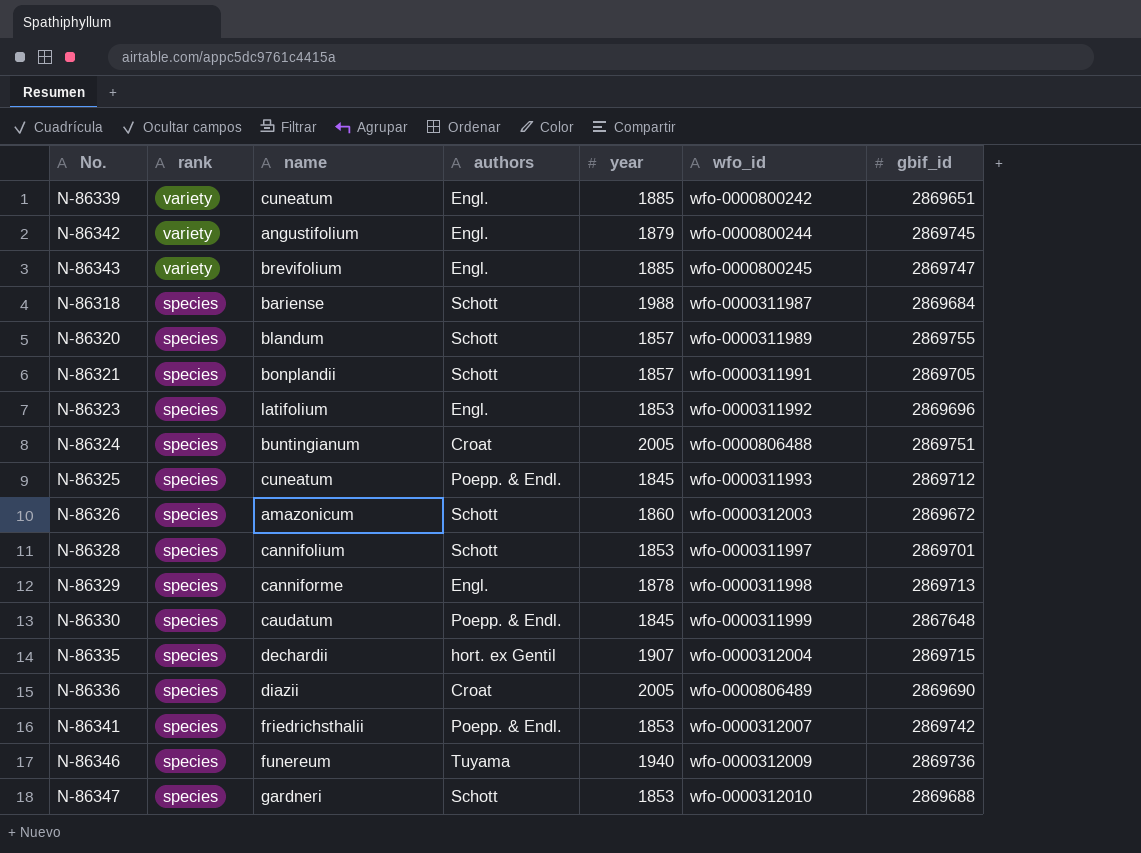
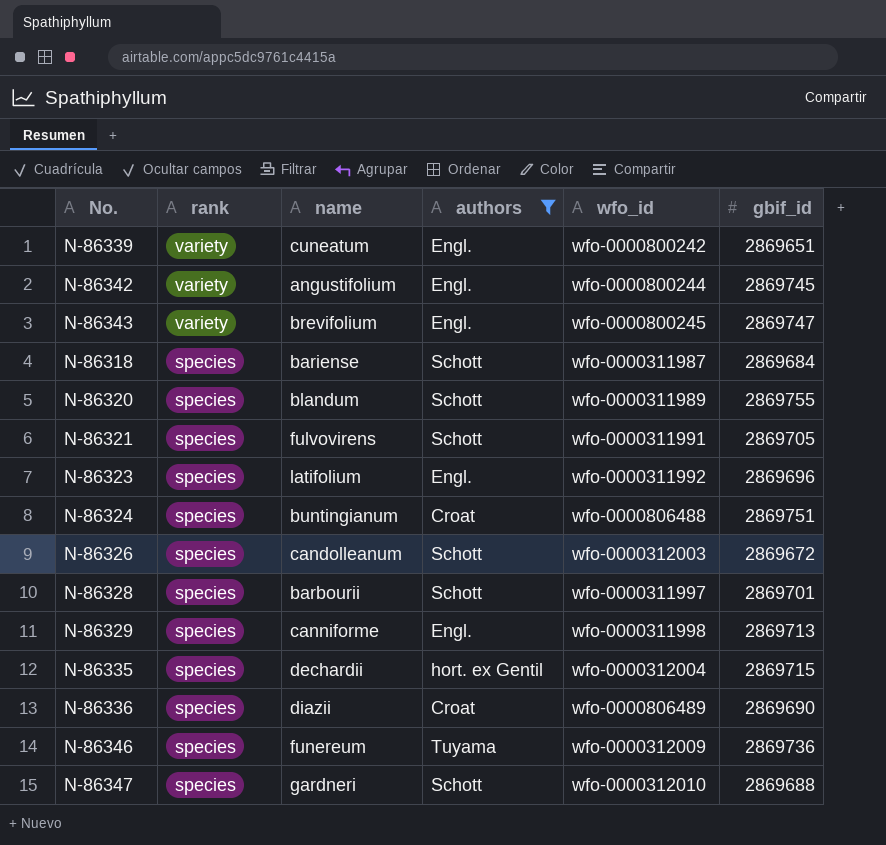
filter: none -> authors != Poepp. & Endl.
column year | position: 5 -> none
N-86321 | name: bonplandii -> fulvovirens
N-86326 | name: amazonicum -> candolleanum
N-86328 | name: cannifolium -> barbourii

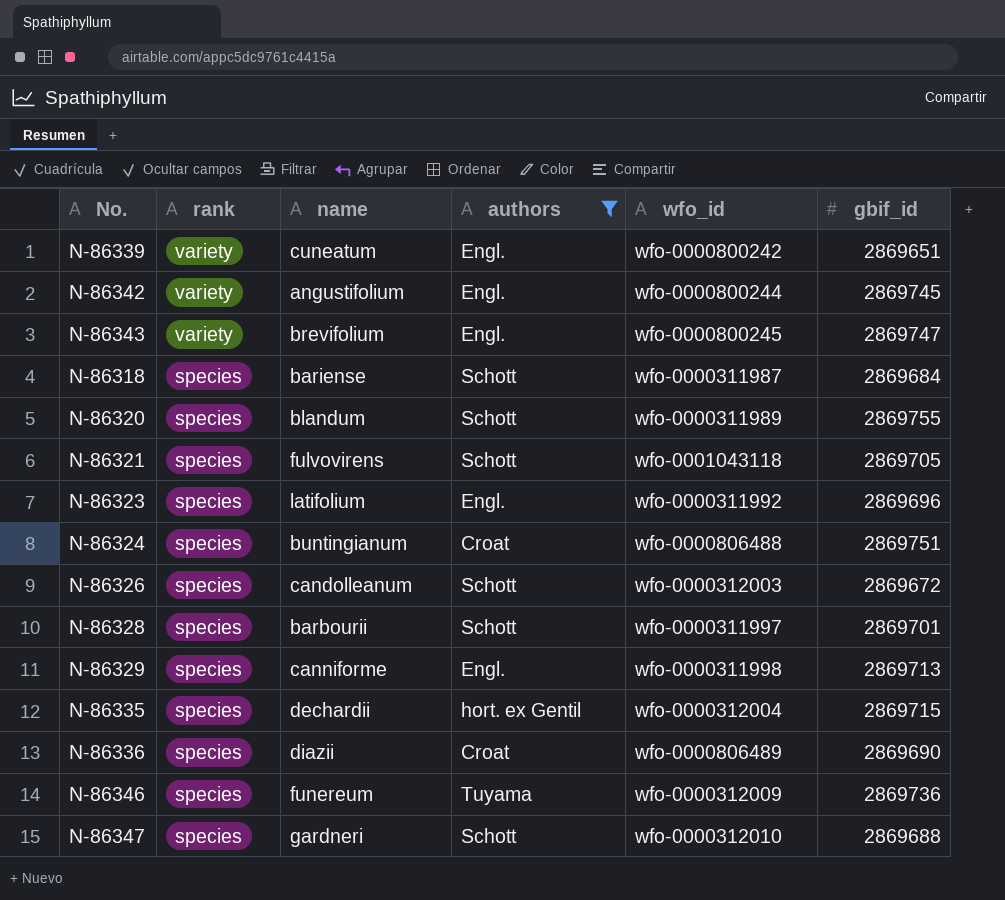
N-86321 | wfo_id: wfo-0000311991 -> wfo-0001043118

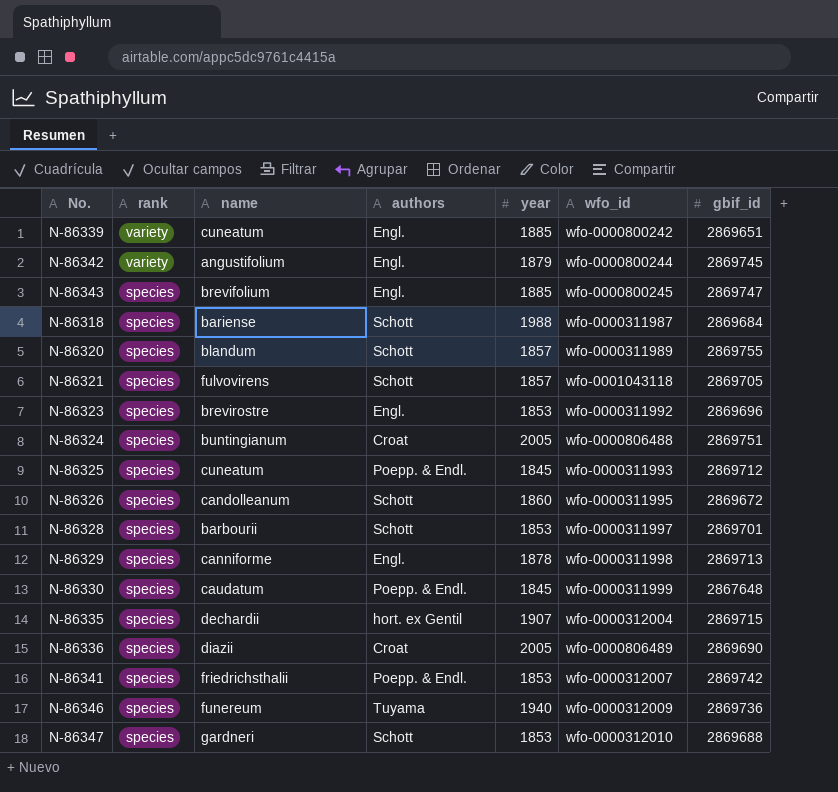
filter: authors != Poepp. & Endl. -> none
column year | position: none -> 5
N-86343 | rank: variety -> species
N-86323 | name: latifolium -> brevirostre
N-86326 | wfo_id: wfo-0000312003 -> wfo-0000311995

